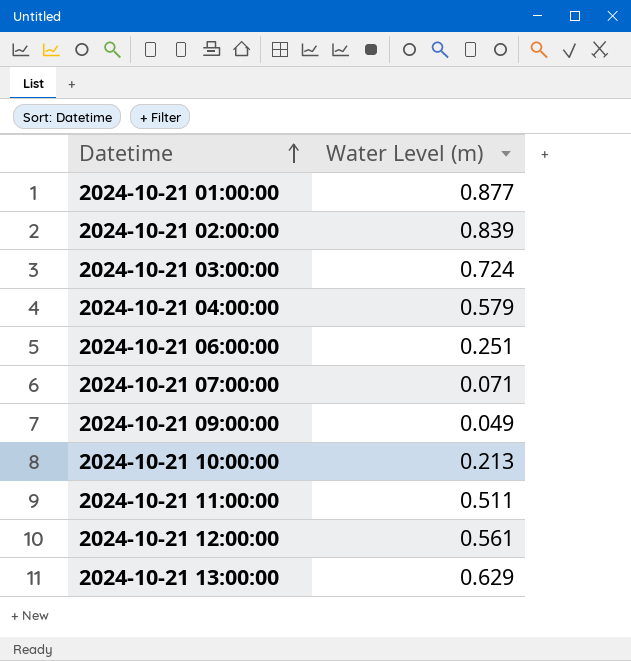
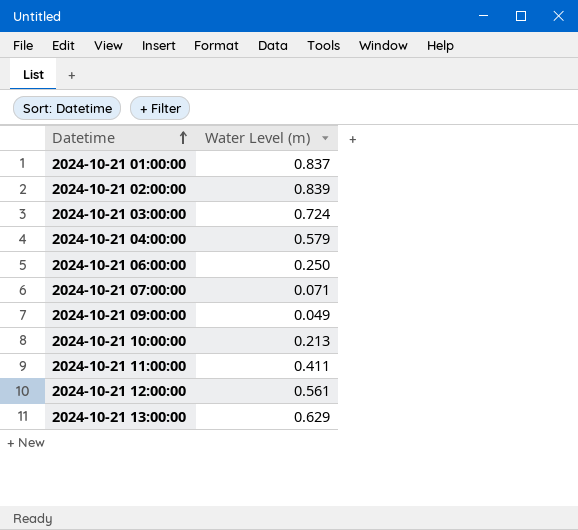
2024-10-21 01:00:00 | Water Level (m): 0.877 -> 0.837
2024-10-21 06:00:00 | Water Level (m): 0.251 -> 0.250
2024-10-21 11:00:00 | Water Level (m): 0.511 -> 0.411

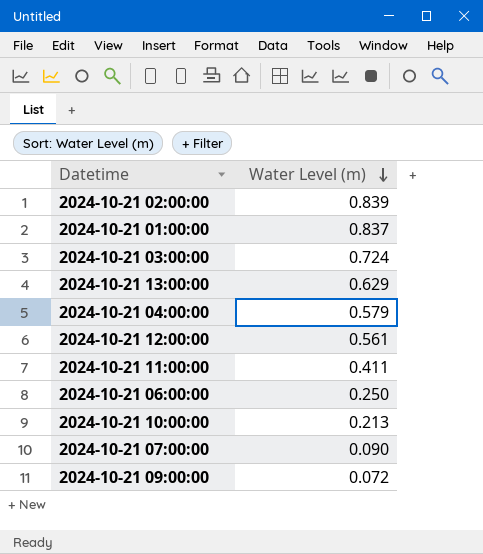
row order: Datetime ascending -> Water Level (m) descending
2024-10-21 07:00:00 | Water Level (m): 0.071 -> 0.090
2024-10-21 09:00:00 | Water Level (m): 0.049 -> 0.072

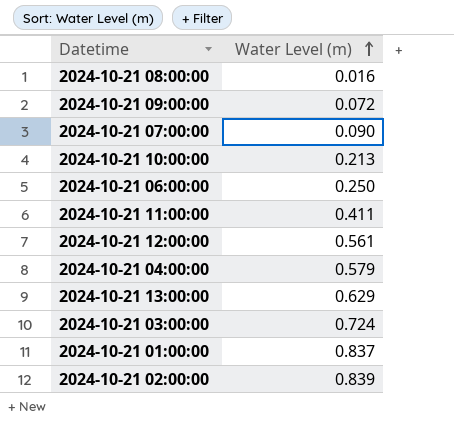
row order: Water Level (m) descending -> Water Level (m) ascending
row 2024-10-21 08:00:00: none -> 0.016

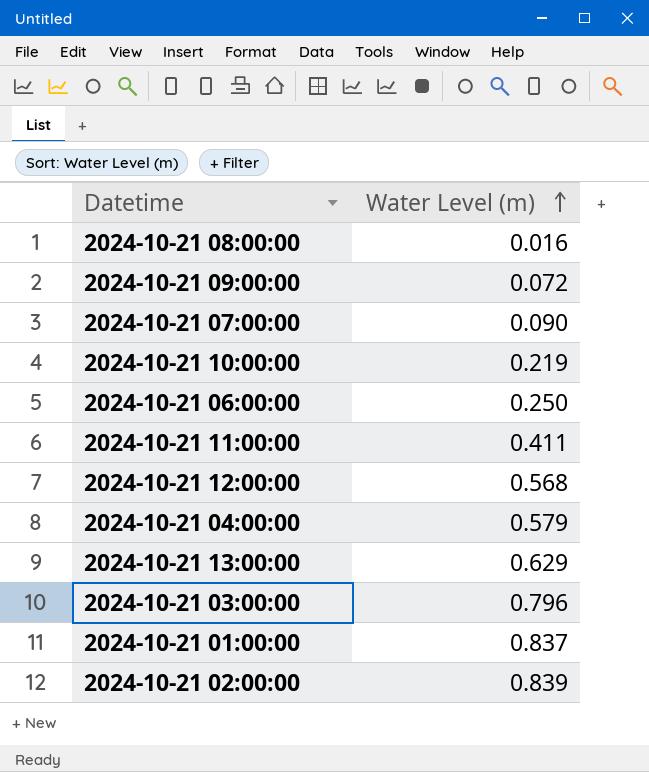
2024-10-21 10:00:00 | Water Level (m): 0.213 -> 0.219
2024-10-21 12:00:00 | Water Level (m): 0.561 -> 0.568
2024-10-21 03:00:00 | Water Level (m): 0.724 -> 0.796

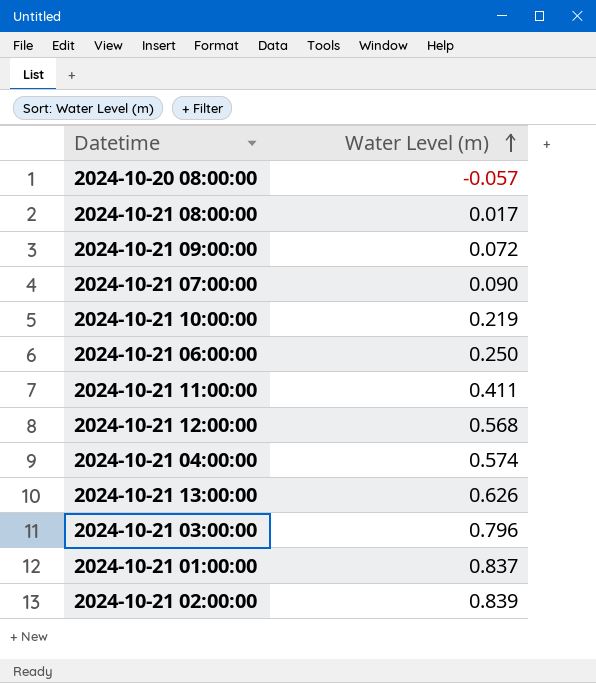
row 2024-10-20 08:00:00: none -> -0.057
2024-10-21 08:00:00 | Water Level (m): 0.016 -> 0.017
2024-10-21 04:00:00 | Water Level (m): 0.579 -> 0.574
2024-10-21 13:00:00 | Water Level (m): 0.629 -> 0.626

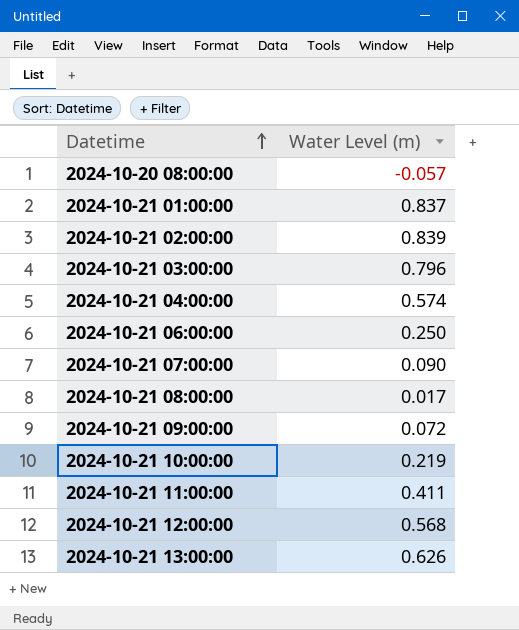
row order: Water Level (m) ascending -> Datetime ascending

